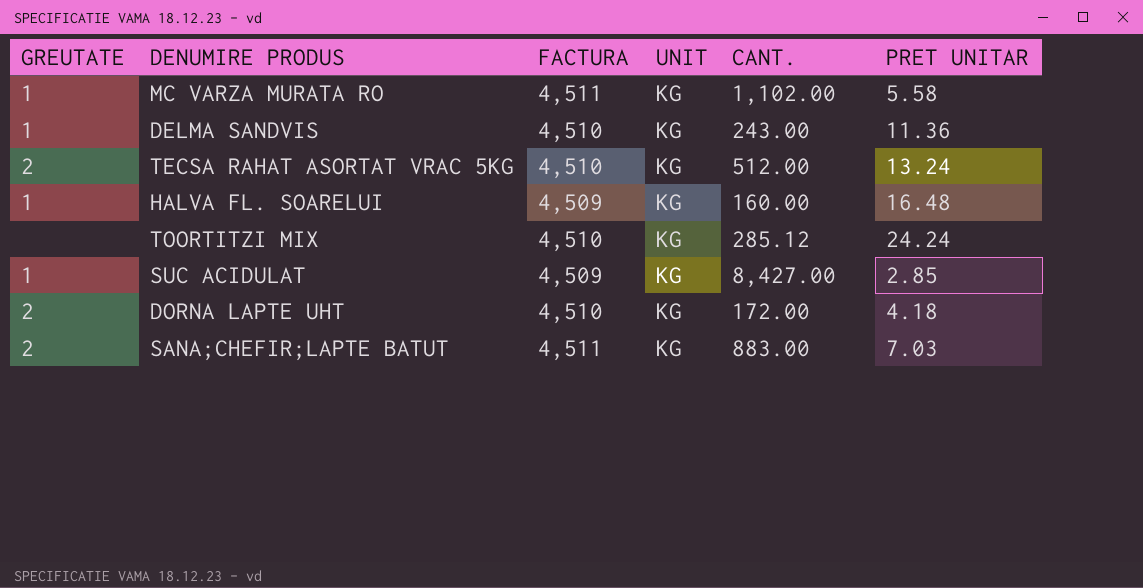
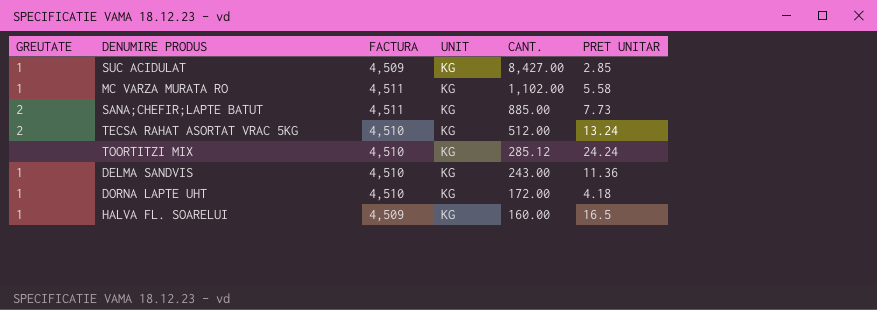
row order: none -> CANT. descending
SANA;CHEFIR;LAPTE BATUT | CANT.: 883.00 -> 885.00
SANA;CHEFIR;LAPTE BATUT | PRET UNITAR: 7.03 -> 7.73
DORNA LAPTE UHT | GREUTATE: 2 -> 1
HALVA FL. SOARELUI | PRET UNITAR: 16.48 -> 16.5

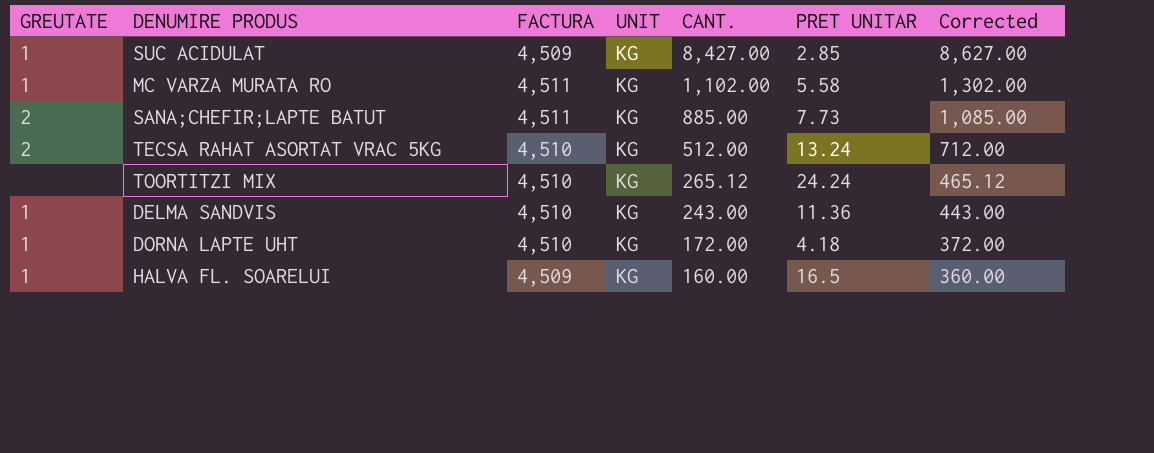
column Corrected | formula: none -> [CANT.] + 200
TOORTITZI MIX | CANT.: 285.12 -> 265.12

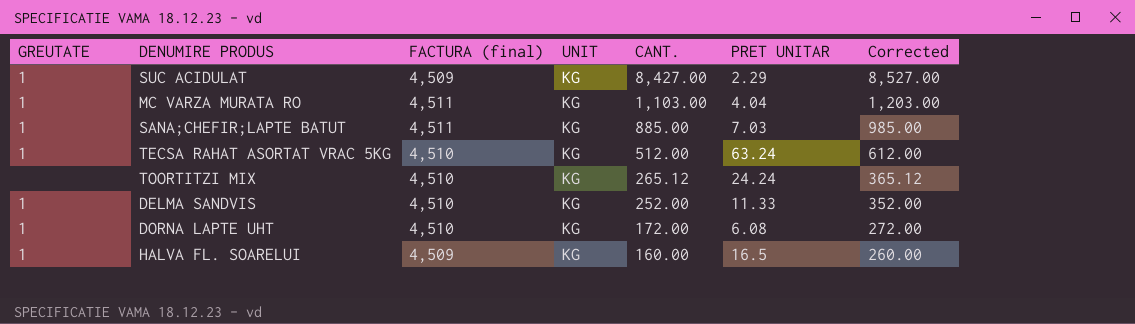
column name: FACTURA -> FACTURA (final)
column Corrected | formula: [CANT.] + 200 -> [CANT.] + 100
SUC ACIDULAT | PRET UNITAR: 2.85 -> 2.29
MC VARZA MURATA RO | CANT.: 1,102.00 -> 1,103.00
MC VARZA MURATA RO | PRET UNITAR: 5.58 -> 4.04
SANA;CHEFIR;LAPTE BATUT | GREUTATE: 2 -> 1
SANA;CHEFIR;LAPTE BATUT | PRET UNITAR: 7.73 -> 7.03
TECSA RAHAT ASORTAT VRAC 5KG | GREUTATE: 2 -> 1
TECSA RAHAT ASORTAT VRAC 5KG | PRET UNITAR: 13.24 -> 63.24
DELMA SANDVIS | CANT.: 243.00 -> 252.00
DELMA SANDVIS | PRET UNITAR: 11.36 -> 11.33
DORNA LAPTE UHT | PRET UNITAR: 4.18 -> 6.08

